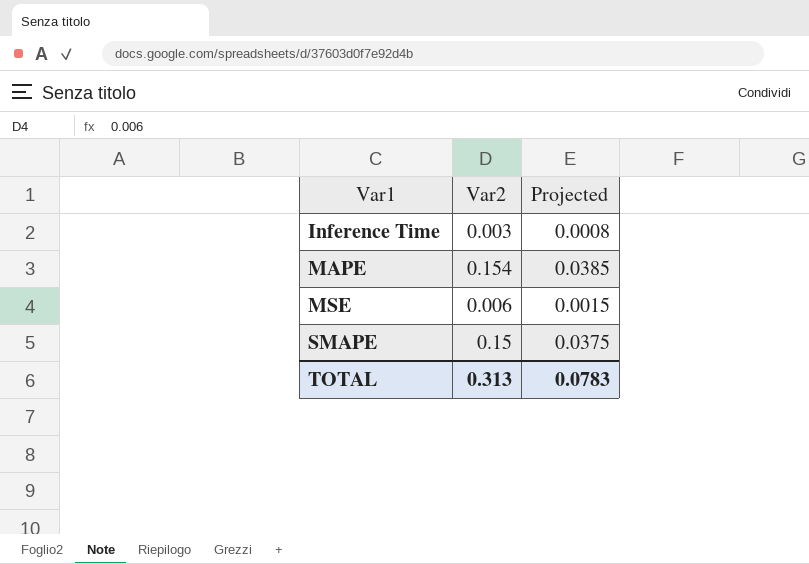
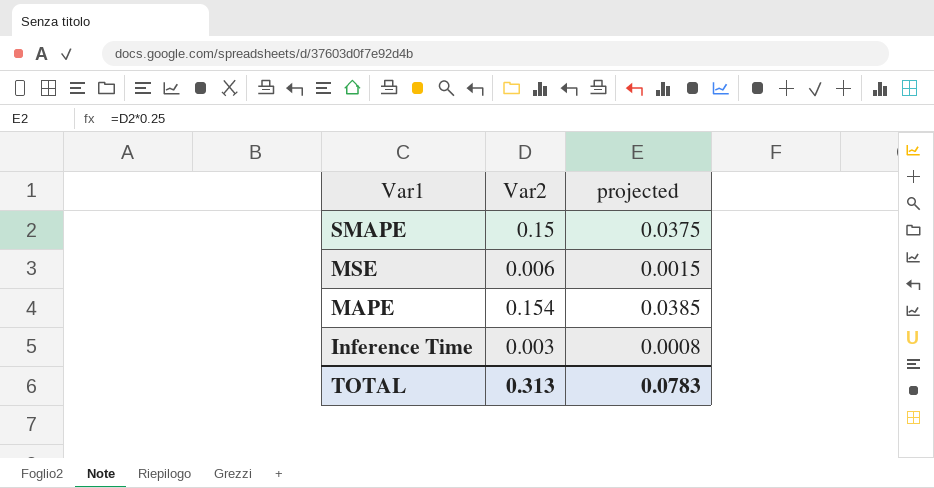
row order: Var1 ascending -> Var1 descending
column name: Projected -> projected

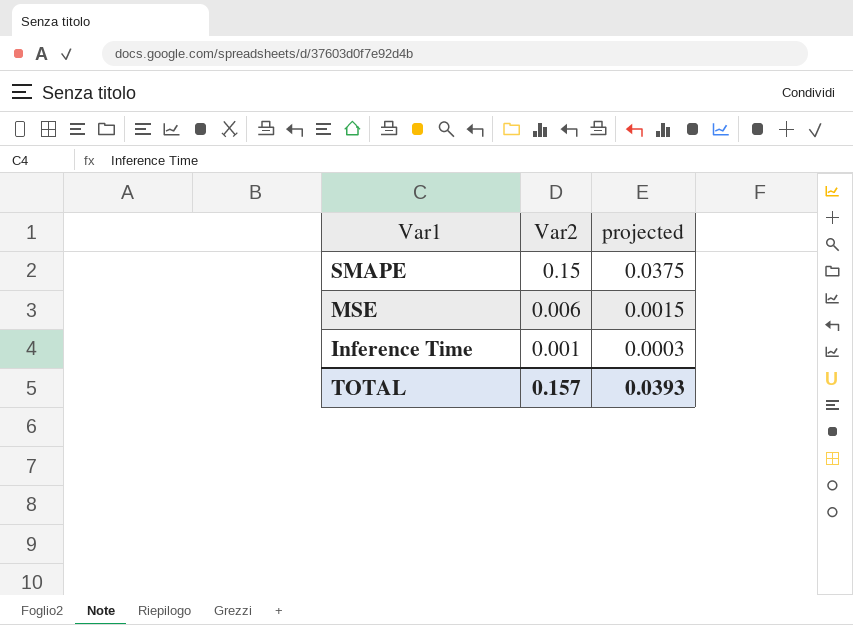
row MAPE: 0.154 | 0.0385 -> none
Inference Time | Var2: 0.003 -> 0.001
Inference Time | projected: 0.0008 -> 0.0003
TOTAL | Var2: 0.313 -> 0.157
TOTAL | projected: 0.0783 -> 0.0393

